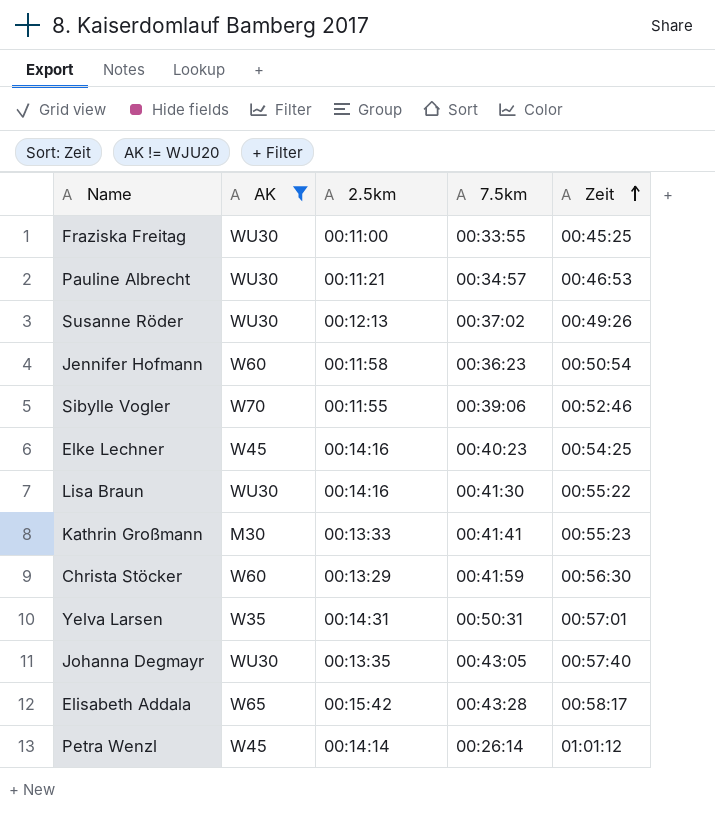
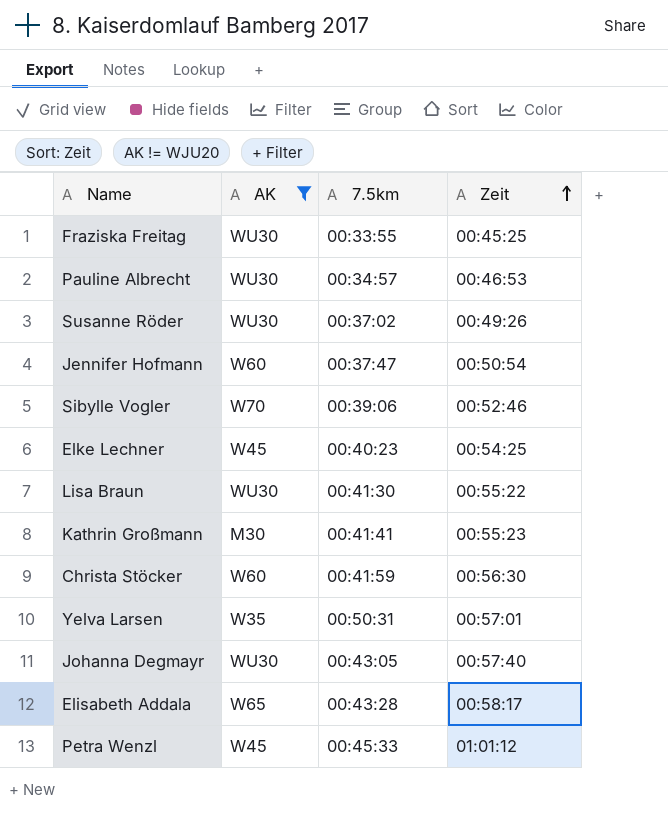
column 2.5km | position: 3 -> none
Jennifer Hofmann | 7.5km: 00:36:23 -> 00:37:47
Petra Wenzl | 7.5km: 00:26:14 -> 00:45:33

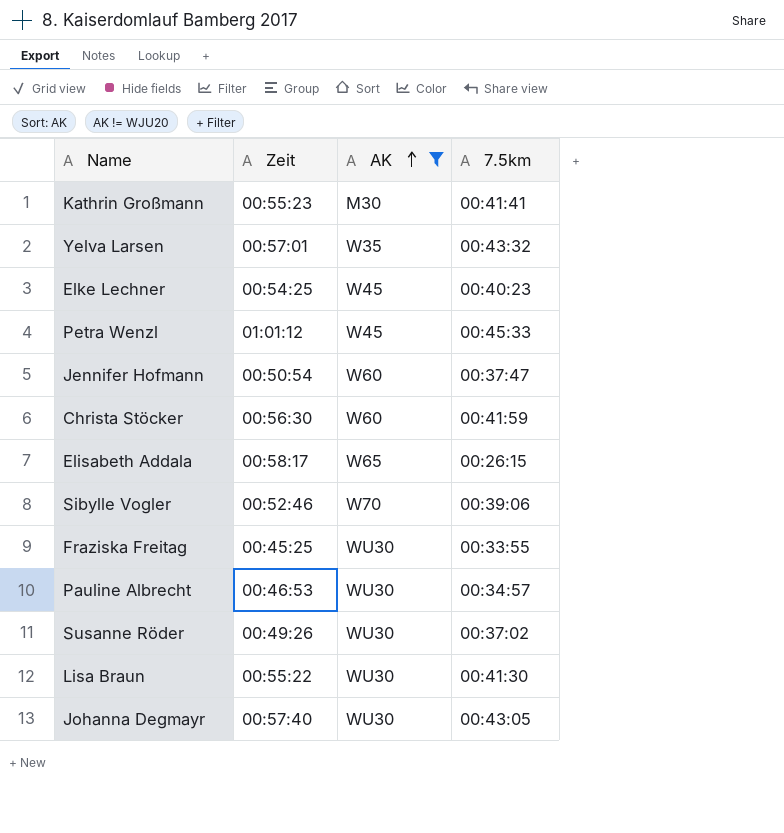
row order: Zeit ascending -> AK ascending
column Zeit | position: 4 -> 2
Yelva Larsen | 7.5km: 00:50:31 -> 00:43:32
Elisabeth Addala | 7.5km: 00:43:28 -> 00:26:15

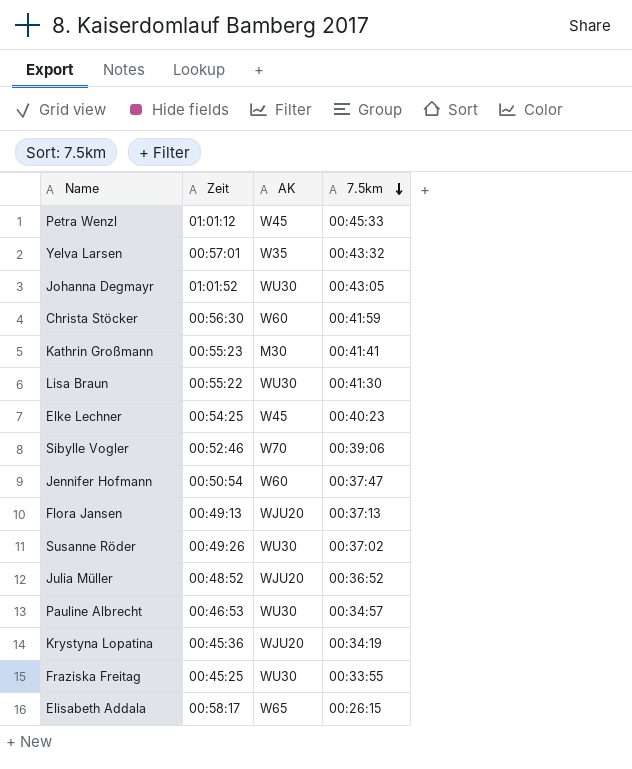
filter: AK != WJU20 -> none
row order: AK ascending -> 7.5km descending
Johanna Degmayr | Zeit: 00:57:40 -> 01:01:52

